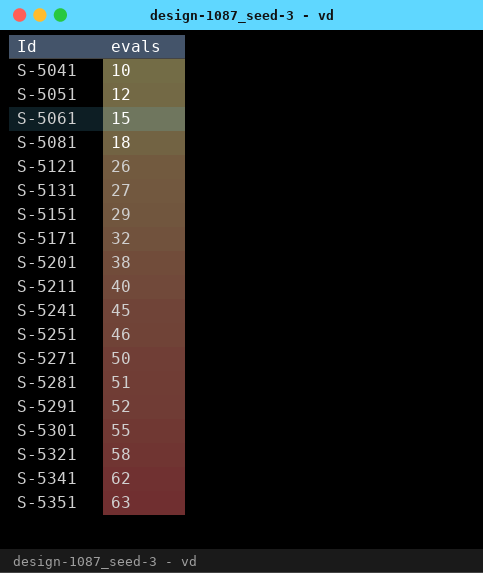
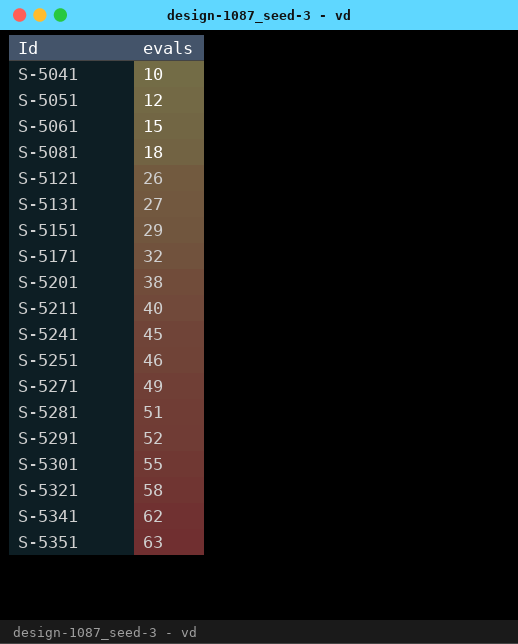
S-5271 | evals: 50 -> 49

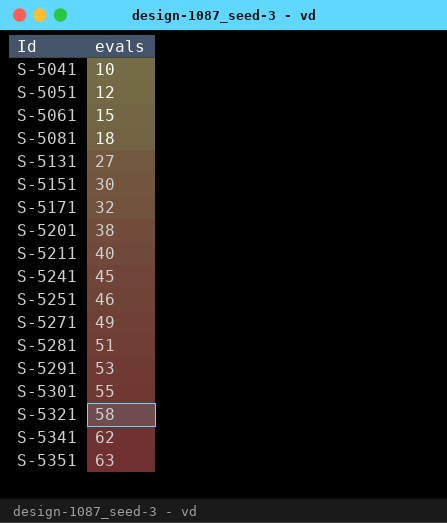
row S-5121: 26 -> none
S-5151 | evals: 29 -> 30
S-5291 | evals: 52 -> 53

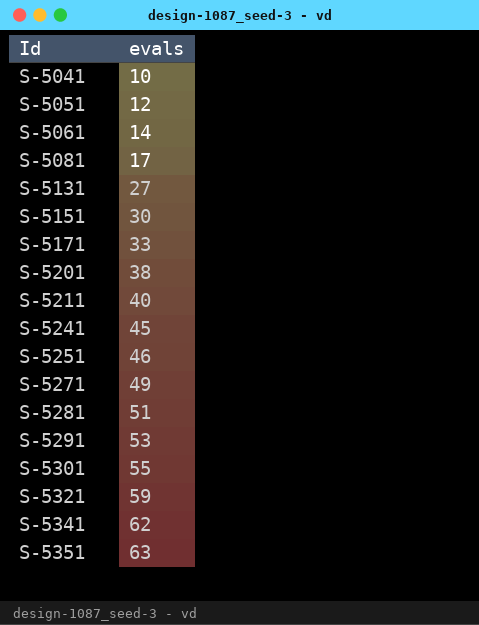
S-5061 | evals: 15 -> 14
S-5081 | evals: 18 -> 17
S-5171 | evals: 32 -> 33
S-5321 | evals: 58 -> 59

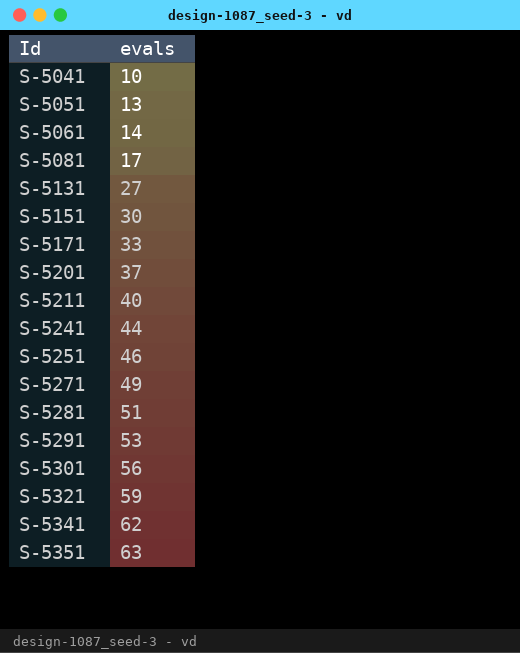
S-5051 | evals: 12 -> 13
S-5201 | evals: 38 -> 37
S-5241 | evals: 45 -> 44
S-5301 | evals: 55 -> 56

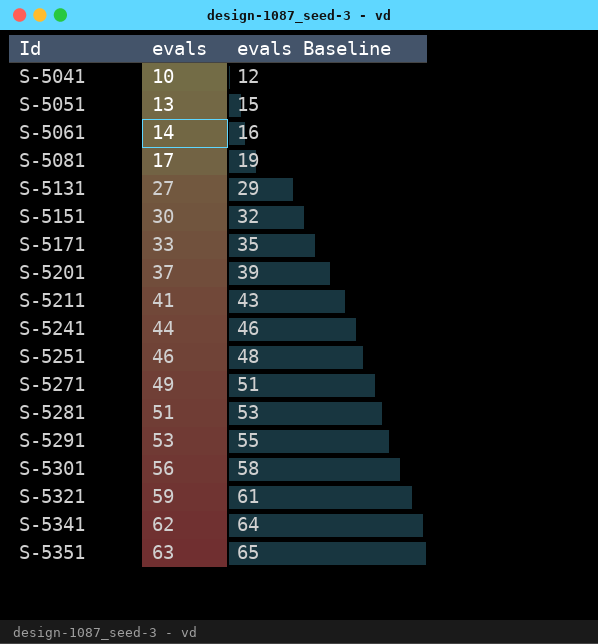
column evals Baseline | formula: none -> [evals] + 2
S-5211 | evals: 40 -> 41

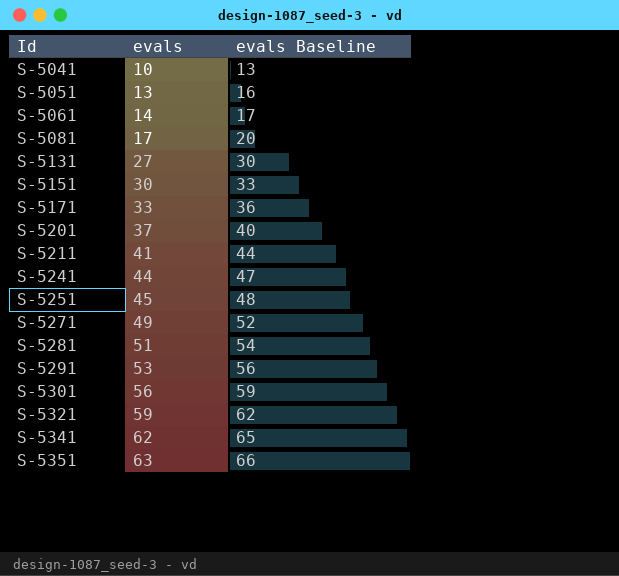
column evals Baseline | formula: [evals] + 2 -> [evals] + 3
S-5251 | evals: 46 -> 45

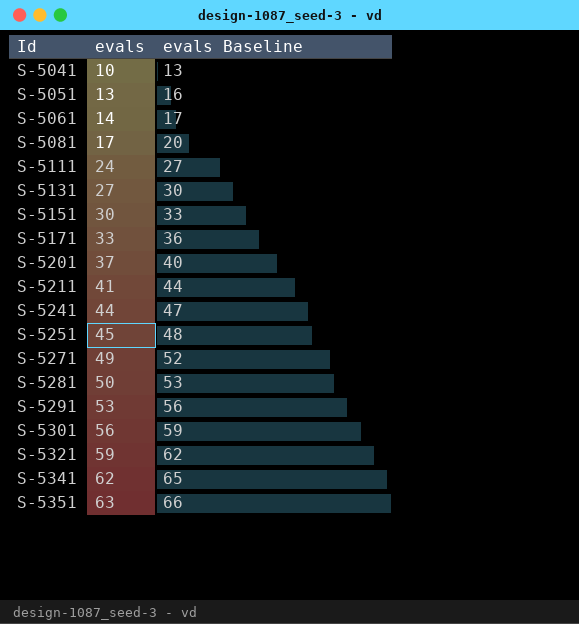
row S-5111: none -> 24 | 27
S-5281 | evals: 51 -> 50
S-5281 | evals Baseline: 54 -> 53

